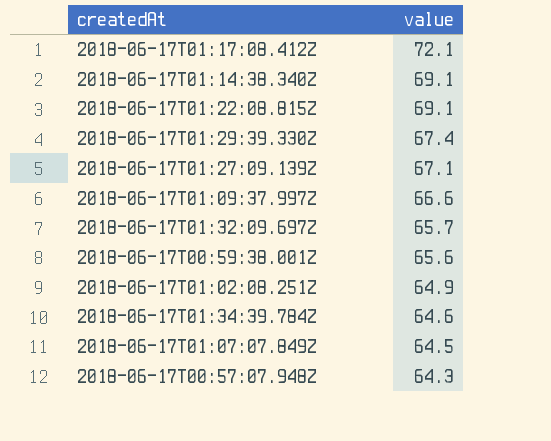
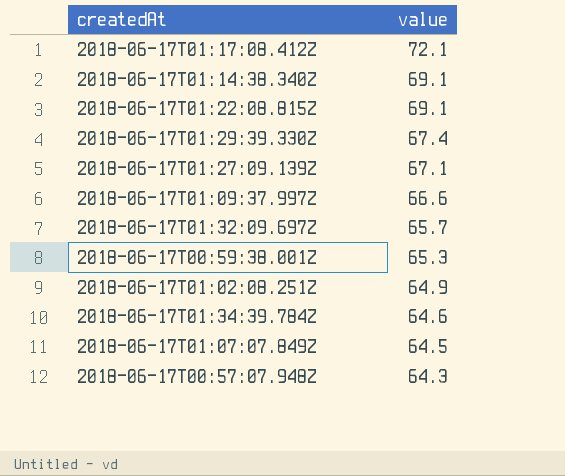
2018-06-17T00:59:38.001Z | value: 65.6 -> 65.3

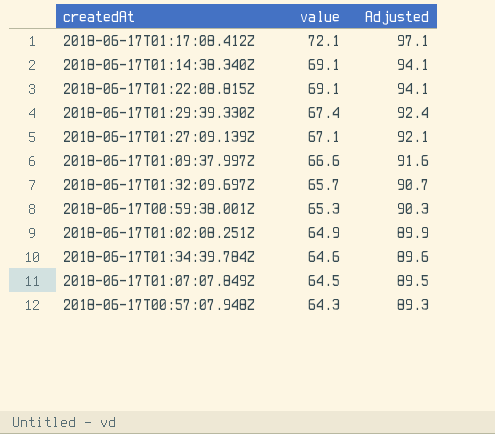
column Adjusted | formula: none -> [value] + 25

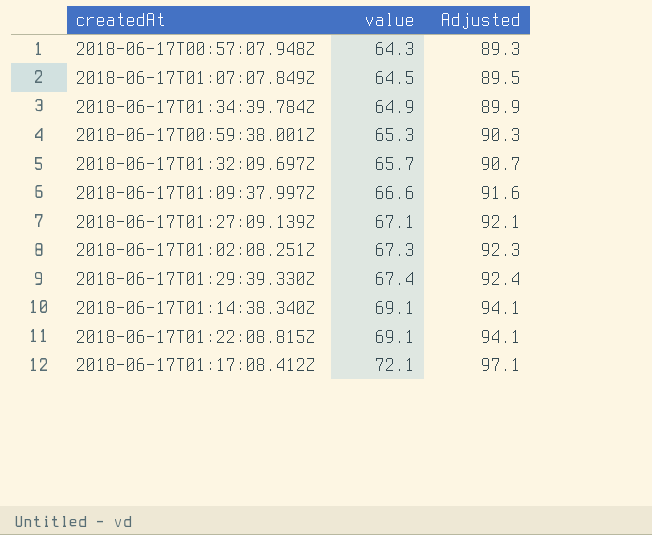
row order: value descending -> value ascending
2018-06-17T01:34:39.784Z | value: 64.6 -> 64.9
2018-06-17T01:34:39.784Z | Adjusted: 89.6 -> 89.9
2018-06-17T01:02:08.251Z | value: 64.9 -> 67.3
2018-06-17T01:02:08.251Z | Adjusted: 89.9 -> 92.3

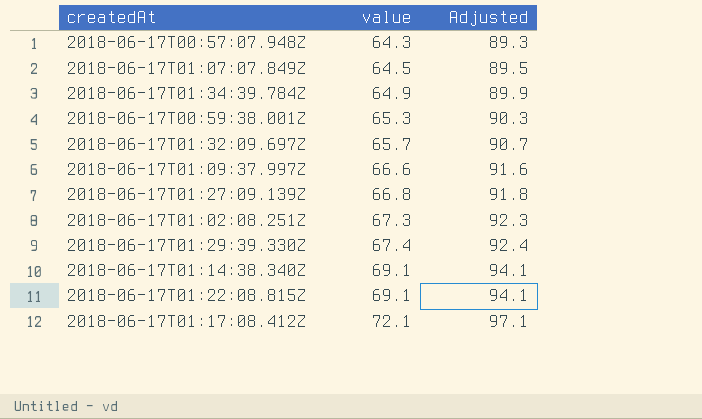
2018-06-17T01:27:09.139Z | value: 67.1 -> 66.8
2018-06-17T01:27:09.139Z | Adjusted: 92.1 -> 91.8

